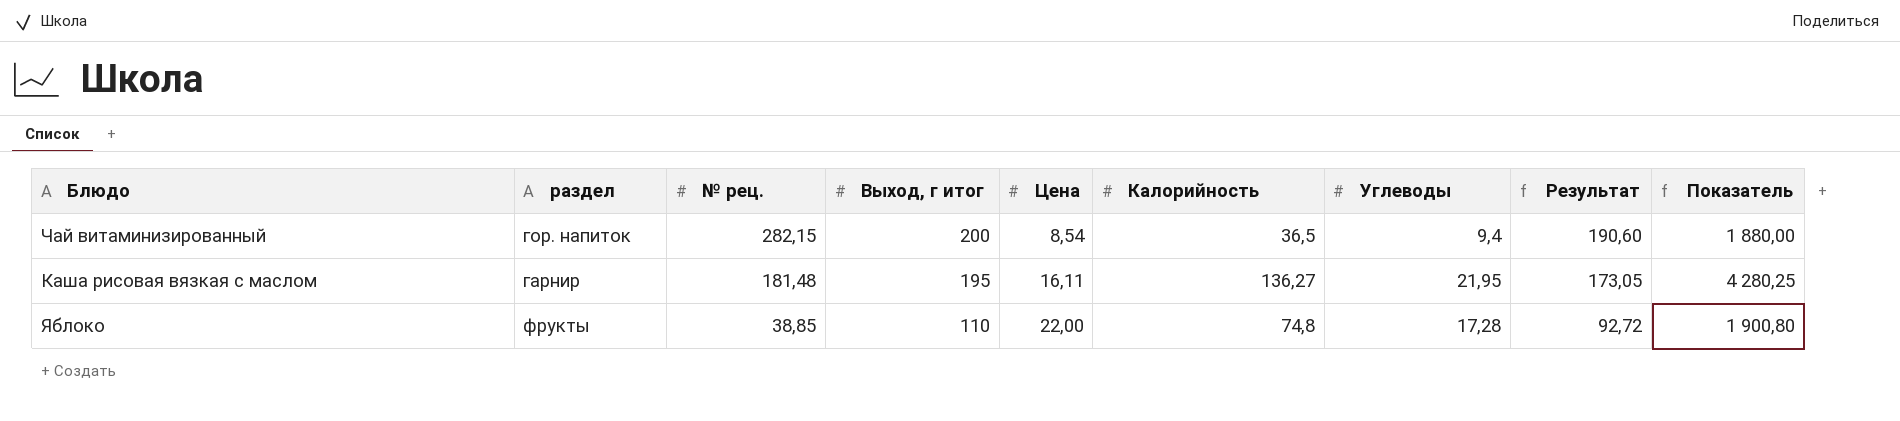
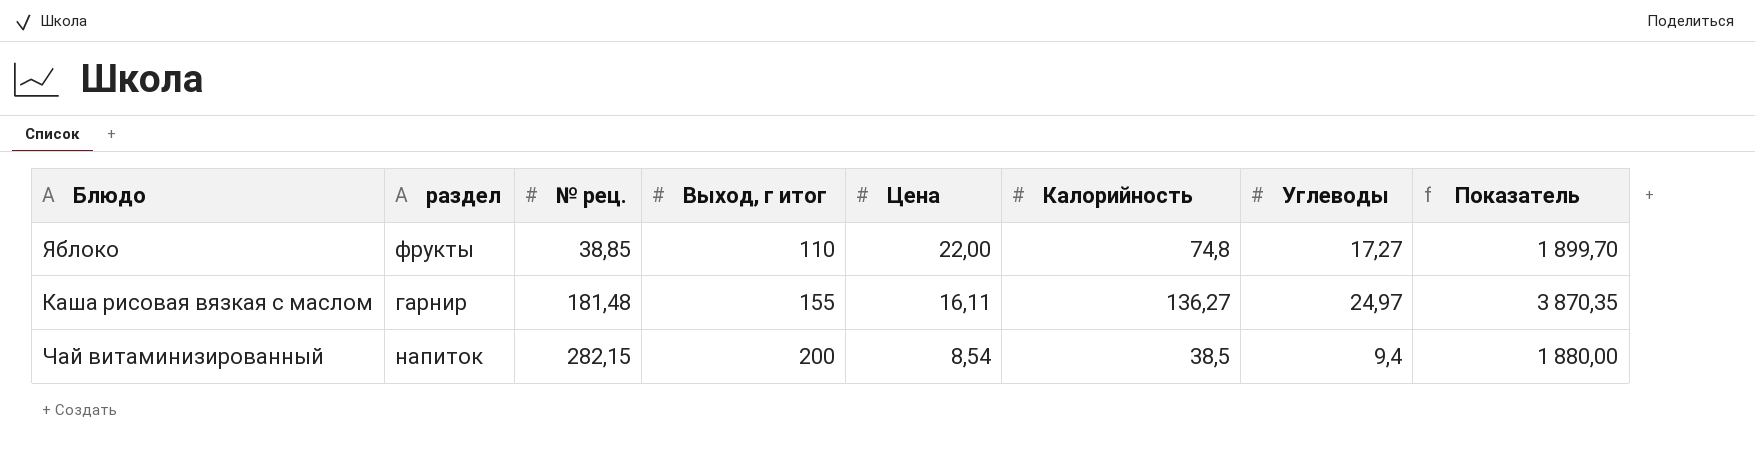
row order: № рец. descending -> № рец. ascending
column Результат | formula: [Выход, г итог] - [Углеводы] -> none
Яблоко | Углеводы: 17,28 -> 17,27
Яблоко | Показатель: 1 900,80 -> 1 899,70
Каша рисовая вязкая с маслом | Выход, г итог: 195 -> 155
Каша рисовая вязкая с маслом | Углеводы: 21,95 -> 24,97
Каша рисовая вязкая с маслом | Показатель: 4 280,25 -> 3 870,35
Чай витаминизированный | раздел: гор. напиток -> напиток
Чай витаминизированный | Калорийность: 36,5 -> 38,5

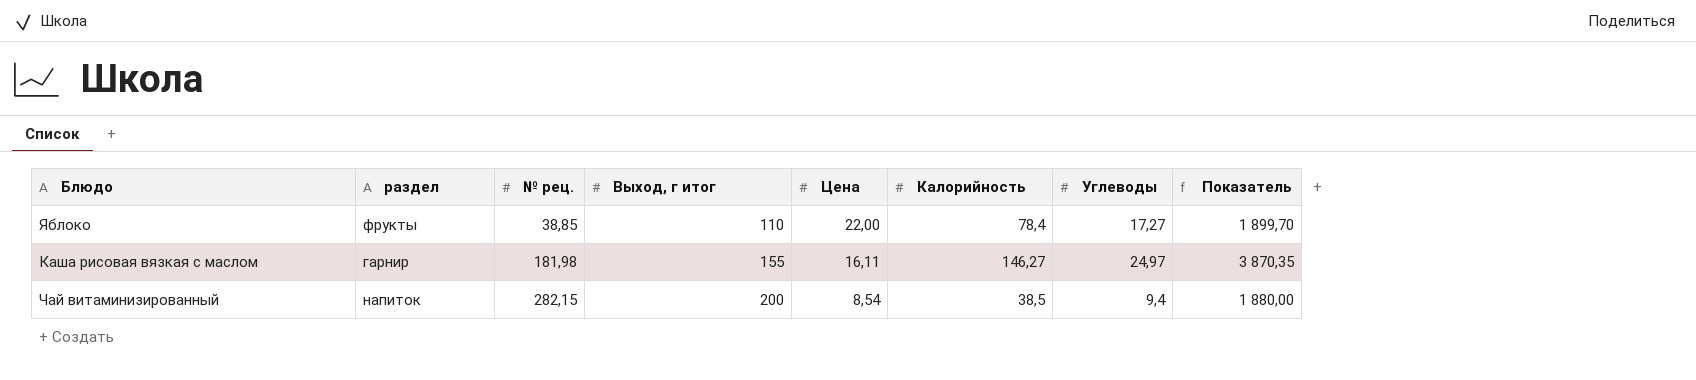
Яблоко | Калорийность: 74,8 -> 78,4
Каша рисовая вязкая с маслом | № рец.: 181,48 -> 181,98
Каша рисовая вязкая с маслом | Калорийность: 136,27 -> 146,27

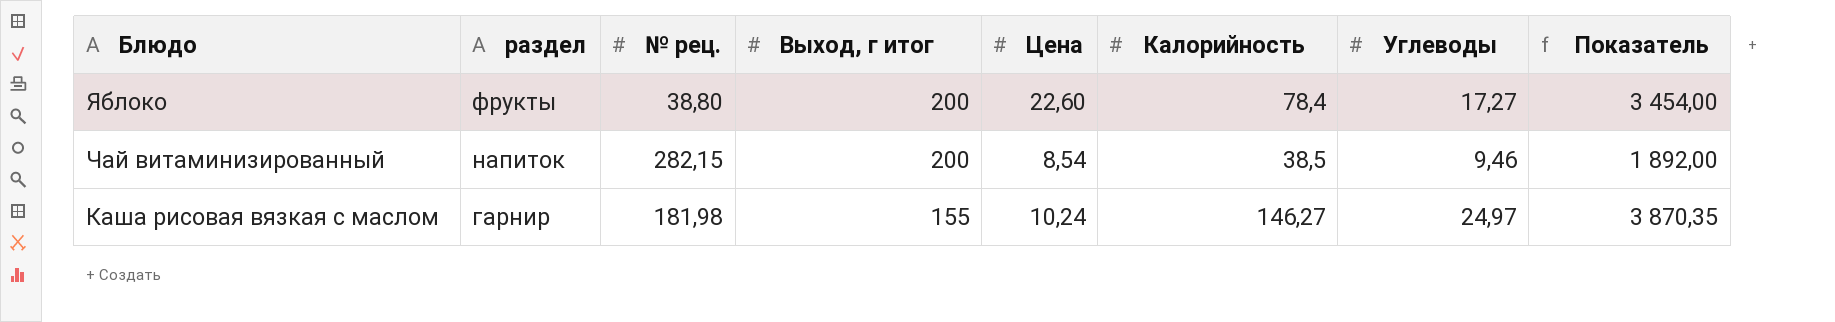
row order: № рец. ascending -> Блюдо descending
Яблоко | № рец.: 38,85 -> 38,80
Яблоко | Выход, г итог: 110 -> 200
Яблоко | Цена: 22,00 -> 22,60
Яблоко | Показатель: 1 899,70 -> 3 454,00
Чай витаминизированный | Углеводы: 9,4 -> 9,46
Чай витаминизированный | Показатель: 1 880,00 -> 1 892,00
Каша рисовая вязкая с маслом | Цена: 16,11 -> 10,24

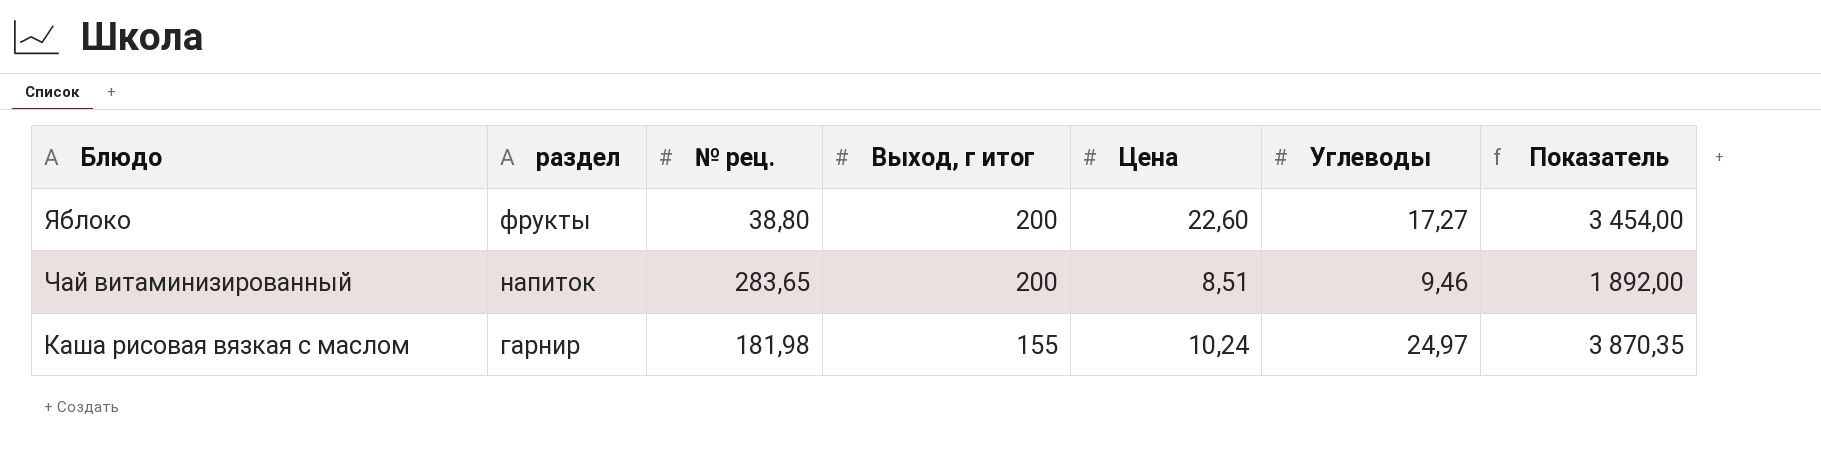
column Калорийность | position: 6 -> none
Чай витаминизированный | № рец.: 282,15 -> 283,65
Чай витаминизированный | Цена: 8,54 -> 8,51

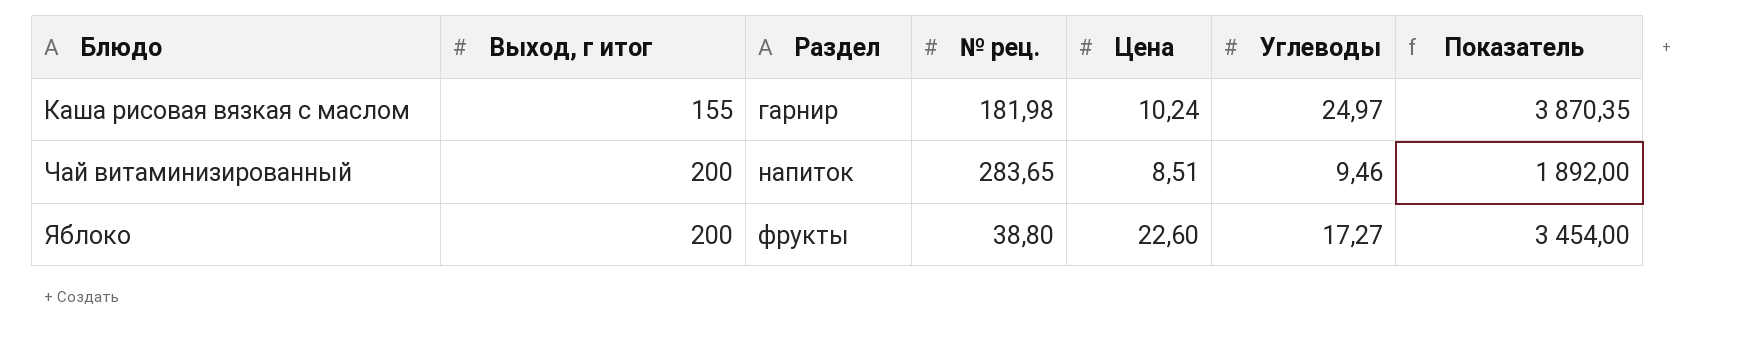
row order: Блюдо descending -> Блюдо ascending
column Выход, г итог | position: 4 -> 2
column name: раздел -> Раздел

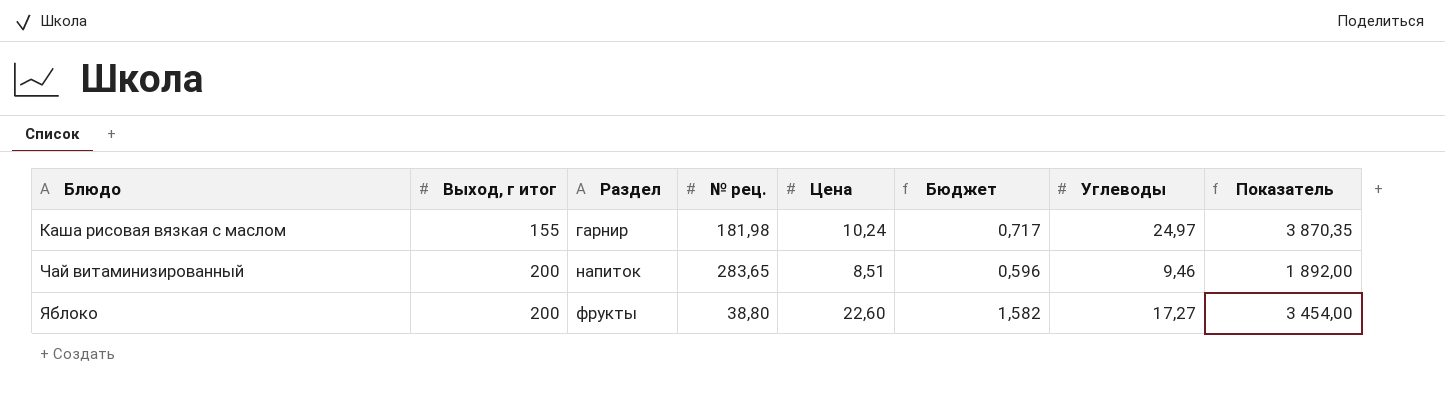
column Бюджет | formula: none -> [Цена] * 0,07

